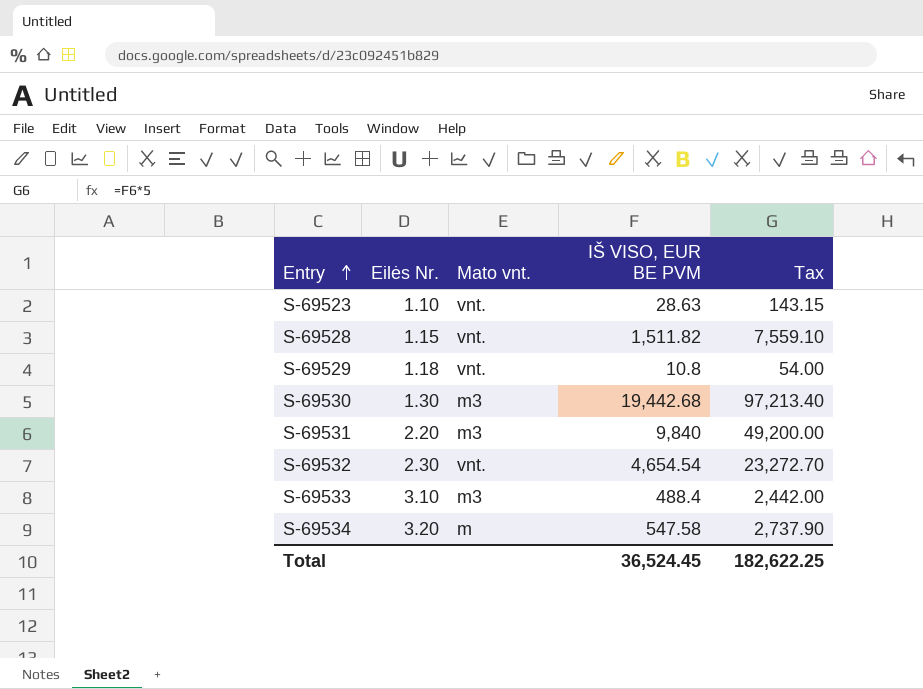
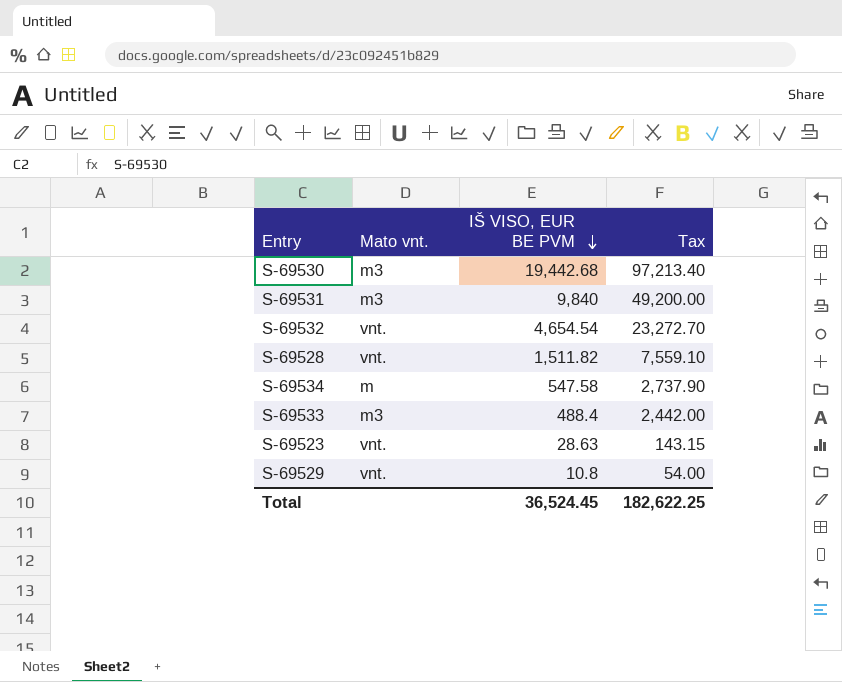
row order: Entry ascending -> IŠ VISO, EUR BE PVM descending
column Eilės Nr. | position: 2 -> none

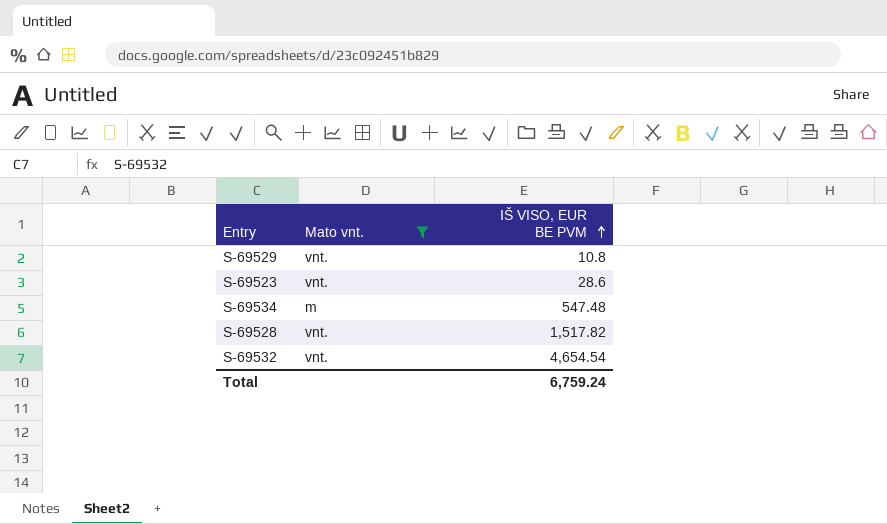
filter: none -> Mato vnt. != m3
row order: IŠ VISO, EUR BE PVM descending -> IŠ VISO, EUR BE PVM ascending
column Tax | formula: [IŠ VISO, EUR BE PVM] * 5 -> none
S-69523 | IŠ VISO, EUR BE PVM: 28.63 -> 28.6
S-69534 | IŠ VISO, EUR BE PVM: 547.58 -> 547.48
S-69528 | IŠ VISO, EUR BE PVM: 1,511.82 -> 1,517.82
Total | IŠ VISO, EUR BE PVM: 36,524.45 -> 6,759.24

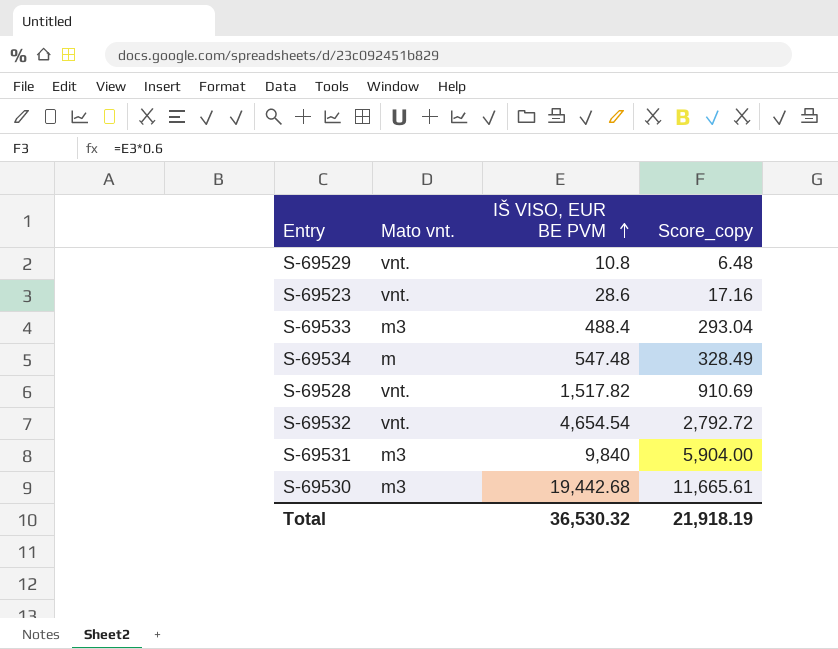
filter: Mato vnt. != m3 -> none
column Score_copy | formula: none -> [IŠ VISO, EUR BE PVM] * 0.6
Total | IŠ VISO, EUR BE PVM: 6,759.24 -> 36,530.32

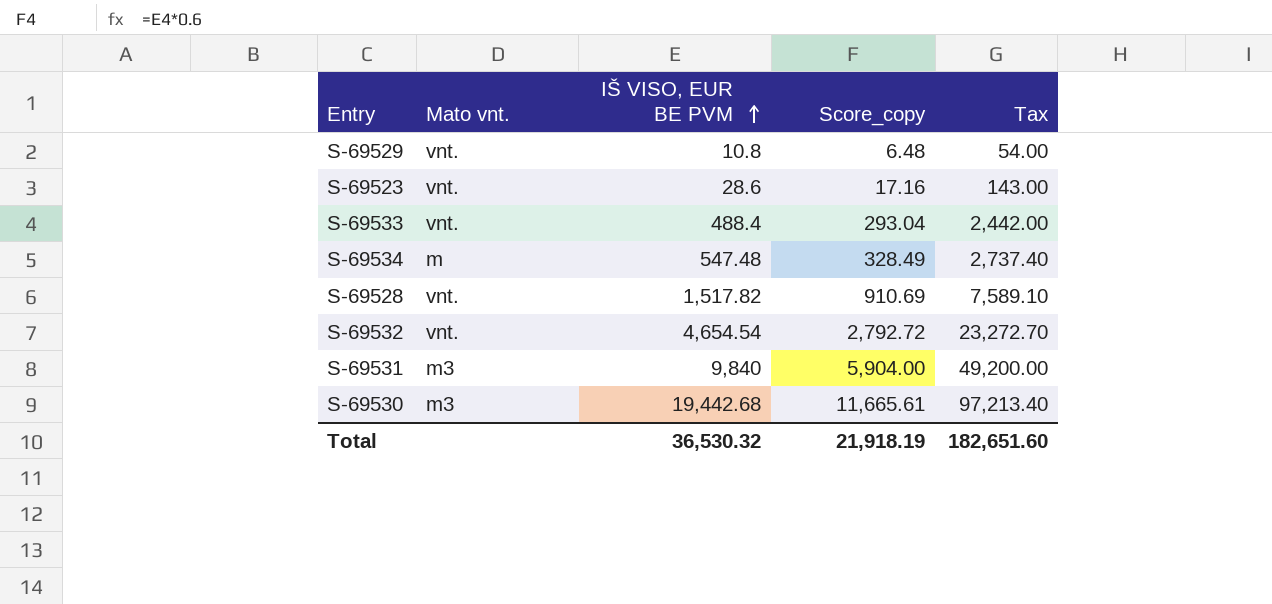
column Tax | formula: none -> [IŠ VISO, EUR BE PVM] * 5
S-69533 | Mato vnt.: m3 -> vnt.

